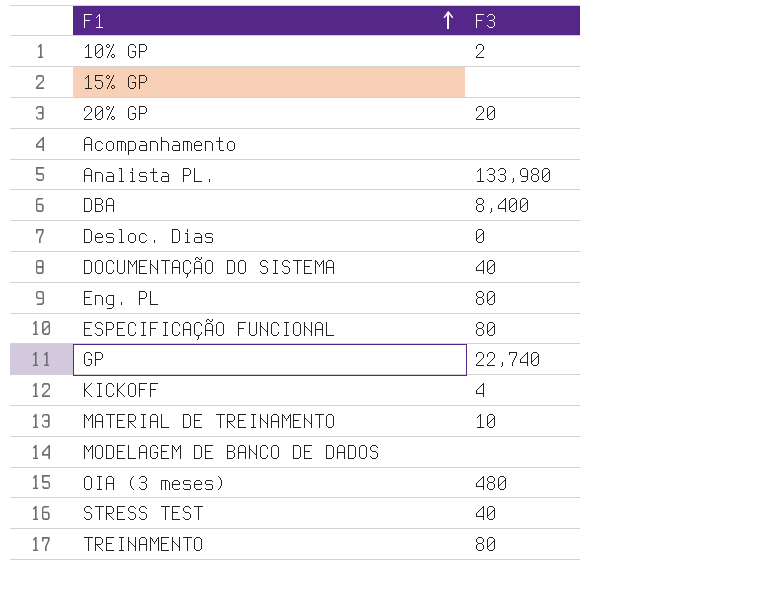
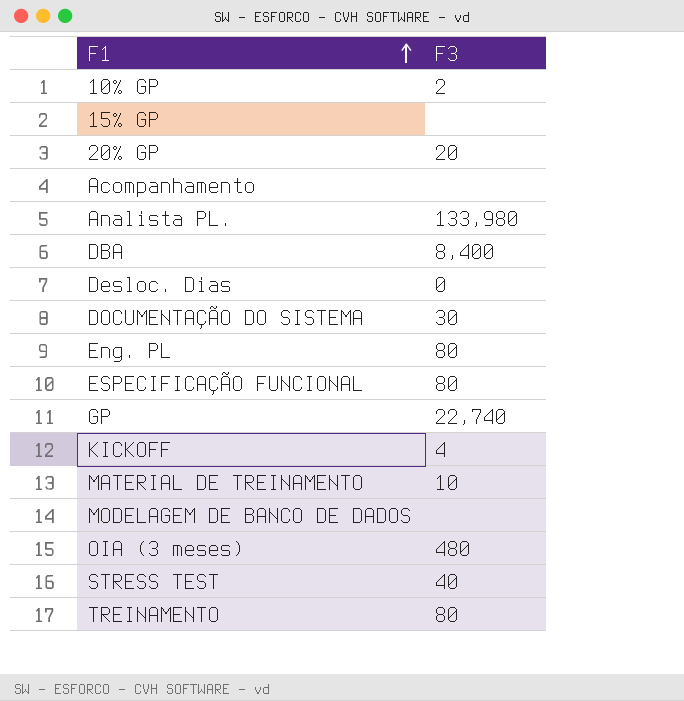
DOCUMENTAÇÃO DO SISTEMA | F3: 40 -> 30

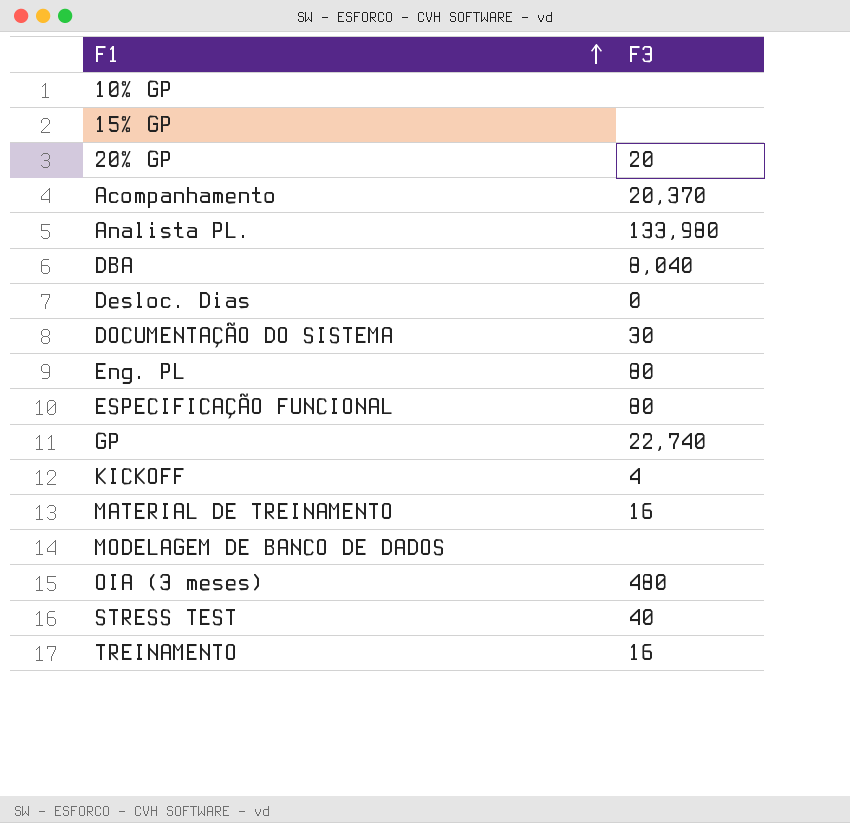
10% GP | F3: 2 -> none
Acompanhamento | F3: none -> 20,370
DBA | F3: 8,400 -> 8,040
MATERIAL DE TREINAMENTO | F3: 10 -> 16
TREINAMENTO | F3: 80 -> 16

